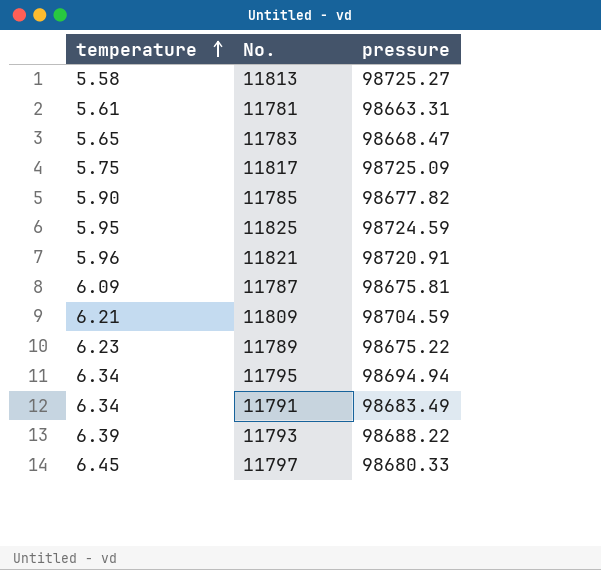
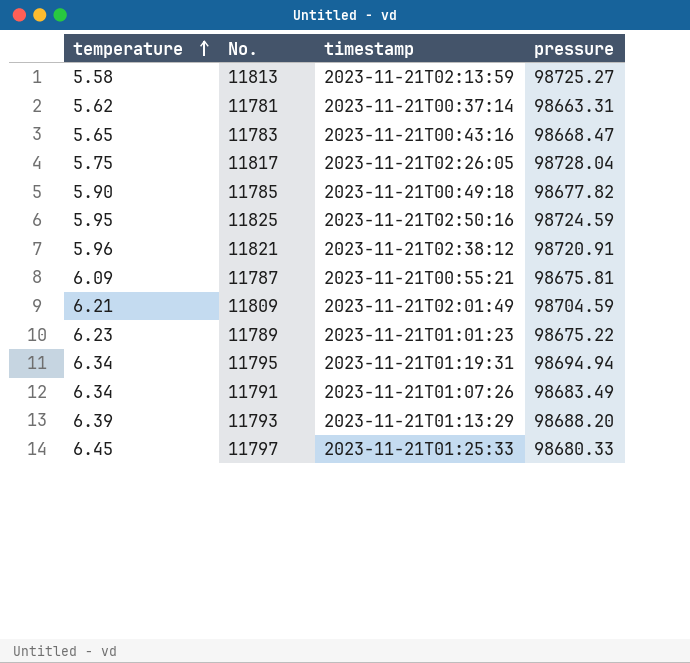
column timestamp | position: none -> 3
11781 | temperature: 5.61 -> 5.62
11817 | pressure: 98725.09 -> 98728.04
11793 | pressure: 98688.22 -> 98688.20

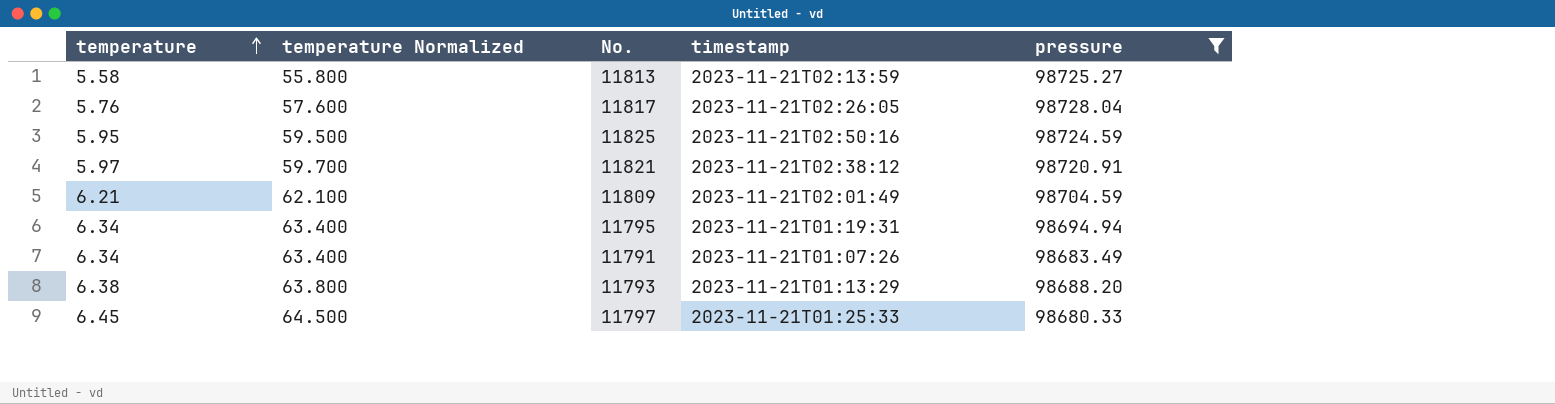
filter: none -> pressure >= 98680.33
column temperature Normalized | formula: none -> [temperature] * 10
11817 | temperature: 5.75 -> 5.76
11821 | temperature: 5.96 -> 5.97
11793 | temperature: 6.39 -> 6.38

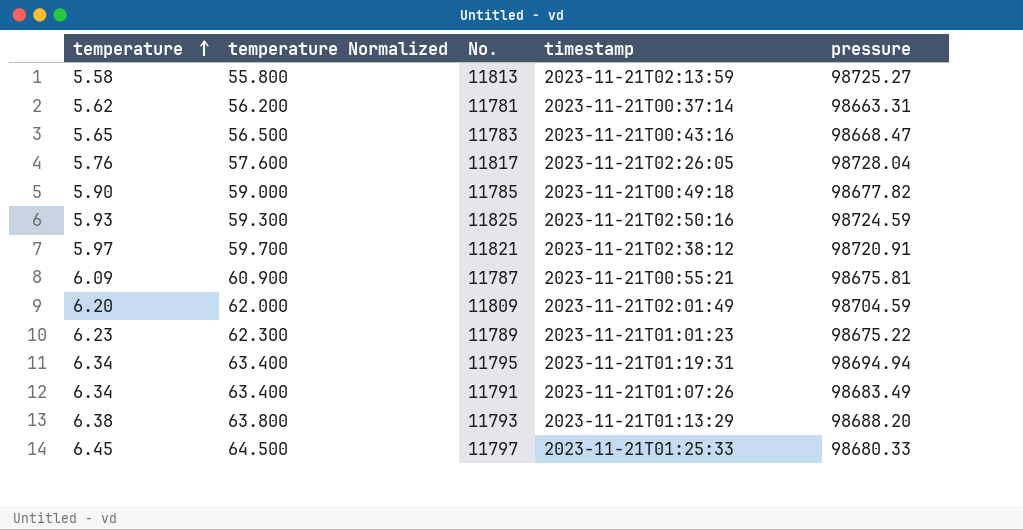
filter: pressure >= 98680.33 -> none
11825 | temperature: 5.95 -> 5.93
11825 | temperature Normalized: 59.500 -> 59.300
11809 | temperature: 6.21 -> 6.20
11809 | temperature Normalized: 62.100 -> 62.000

